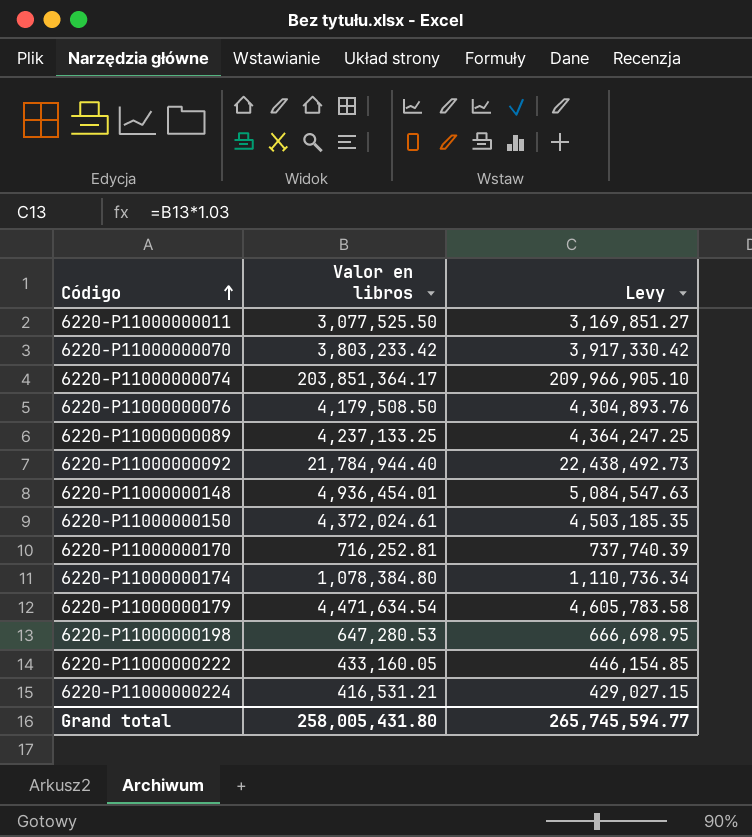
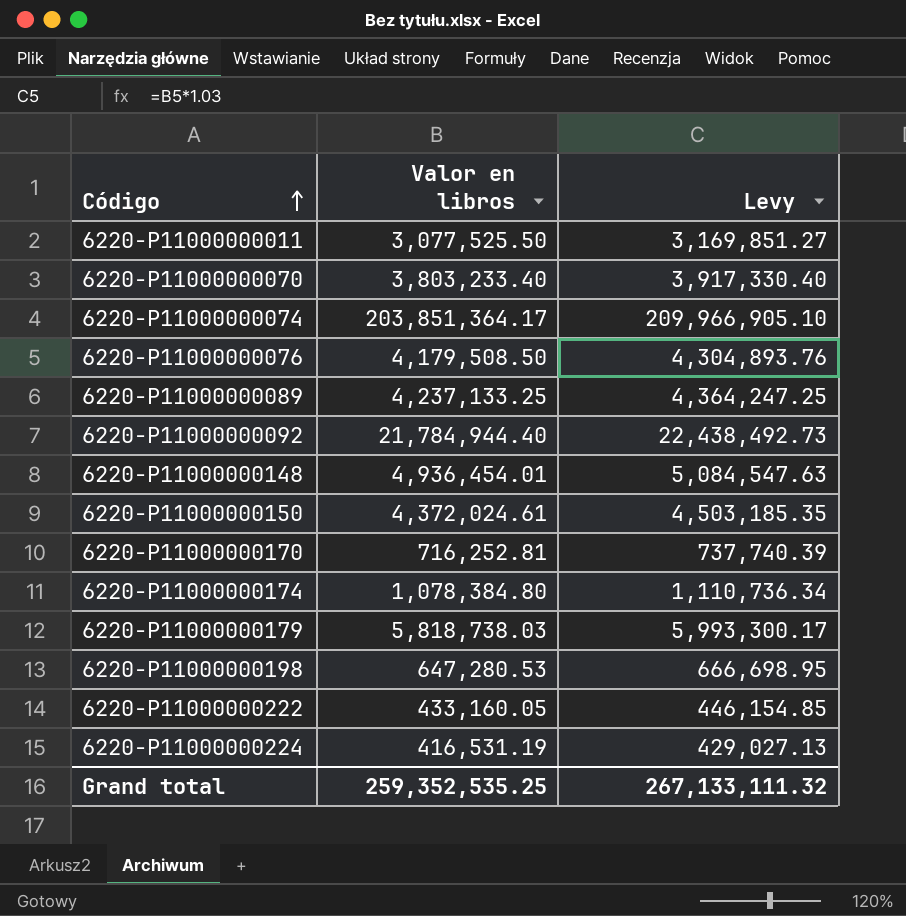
6220-P11000000070 | Valor en libros: 3,803,233.42 -> 3,803,233.40
6220-P11000000070 | Levy: 3,917,330.42 -> 3,917,330.40
6220-P11000000179 | Valor en libros: 4,471,634.54 -> 5,818,738.03
6220-P11000000179 | Levy: 4,605,783.58 -> 5,993,300.17
6220-P11000000224 | Valor en libros: 416,531.21 -> 416,531.19
6220-P11000000224 | Levy: 429,027.15 -> 429,027.13
Grand total | Valor en libros: 258,005,431.80 -> 259,352,535.25
Grand total | Levy: 265,745,594.77 -> 267,133,111.32

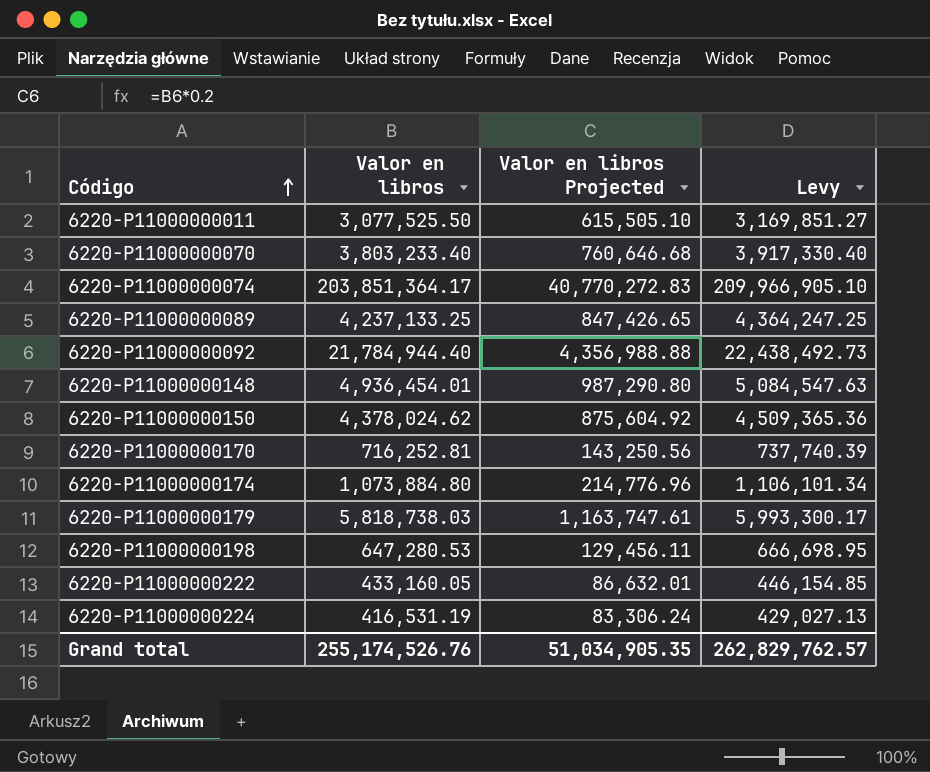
column Valor en libros Projected | formula: none -> [Valor en libros] * 0.2
row 6220-P11000000076: 4,179,508.50 | 4,304,893.76 -> none
6220-P11000000150 | Valor en libros: 4,372,024.61 -> 4,378,024.62
6220-P11000000150 | Levy: 4,503,185.35 -> 4,509,365.36
6220-P11000000174 | Valor en libros: 1,078,384.80 -> 1,073,884.80
6220-P11000000174 | Levy: 1,110,736.34 -> 1,106,101.34
Grand total | Valor en libros: 259,352,535.25 -> 255,174,526.76
Grand total | Levy: 267,133,111.32 -> 262,829,762.57

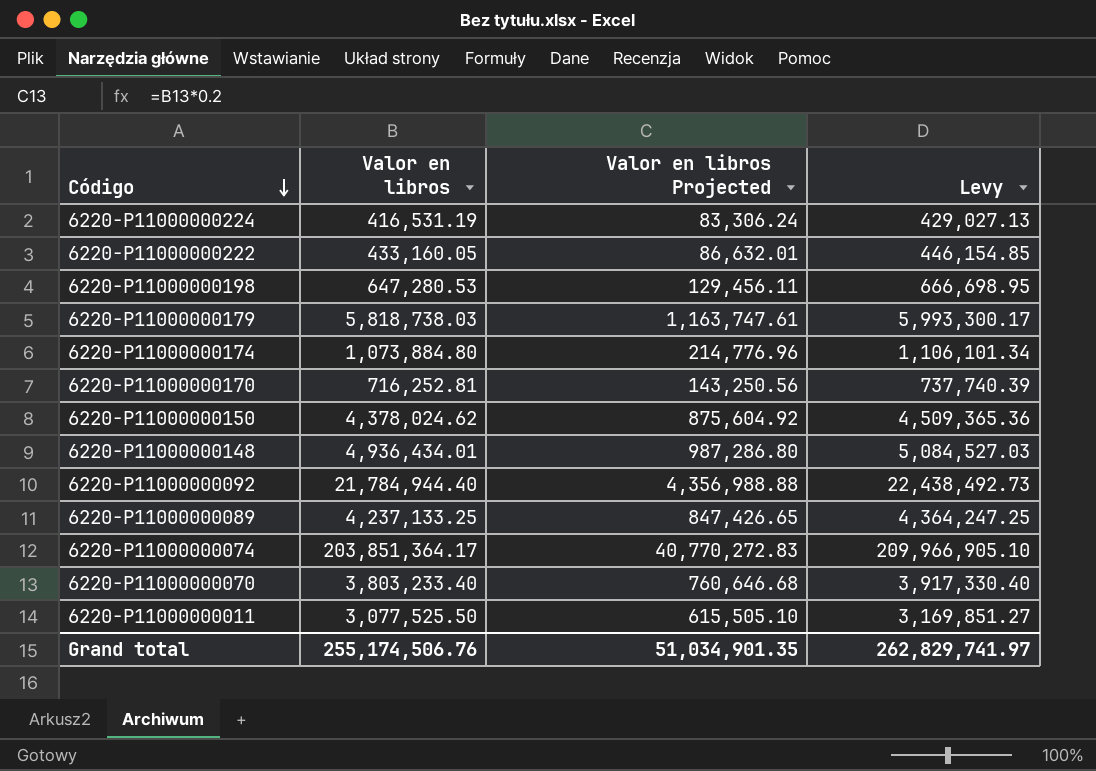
row order: Código ascending -> Código descending
6220-P11000000148 | Valor en libros: 4,936,454.01 -> 4,936,434.01
6220-P11000000148 | Valor en libros Projected: 987,290.80 -> 987,286.80
6220-P11000000148 | Levy: 5,084,547.63 -> 5,084,527.03
Grand total | Valor en libros: 255,174,526.76 -> 255,174,506.76
Grand total | Valor en libros Projected: 51,034,905.35 -> 51,034,901.35
Grand total | Levy: 262,829,762.57 -> 262,829,741.97

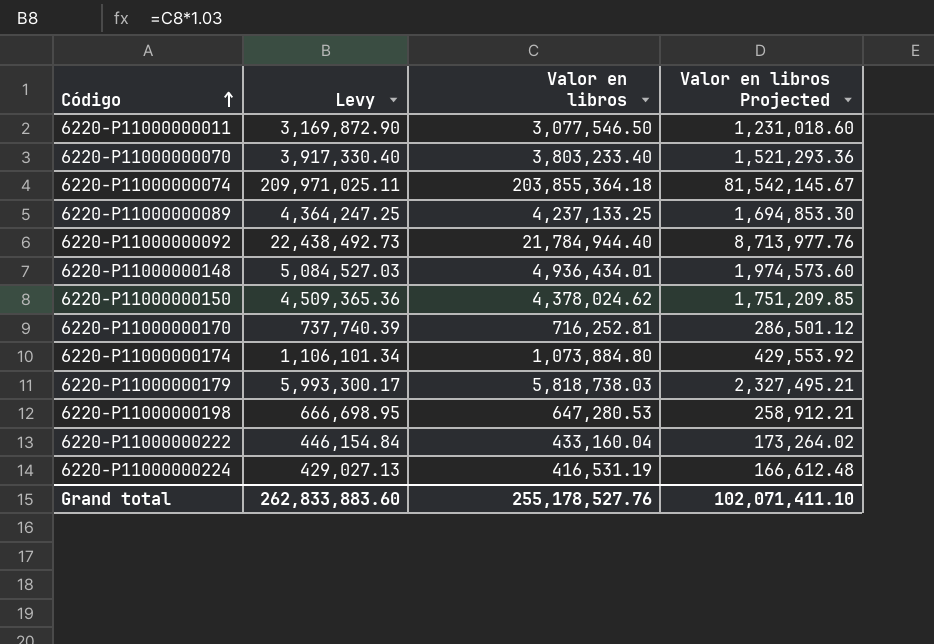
row order: Código descending -> Código ascending
column Levy | position: 4 -> 2
column Valor en libros Projected | formula: [Valor en libros] * 0.2 -> [Valor en libros] * 0.4
6220-P11000000011 | Levy: 3,169,851.27 -> 3,169,872.90
6220-P11000000011 | Valor en libros: 3,077,525.50 -> 3,077,546.50
6220-P11000000074 | Levy: 209,966,905.10 -> 209,971,025.11
6220-P11000000074 | Valor en libros: 203,851,364.17 -> 203,855,364.18
6220-P11000000222 | Levy: 446,154.85 -> 446,154.84
6220-P11000000222 | Valor en libros: 433,160.05 -> 433,160.04
Grand total | Levy: 262,829,741.97 -> 262,833,883.60
Grand total | Valor en libros: 255,174,506.76 -> 255,178,527.76
Grand total | Valor en libros Projected: 51,034,901.35 -> 102,071,411.10

